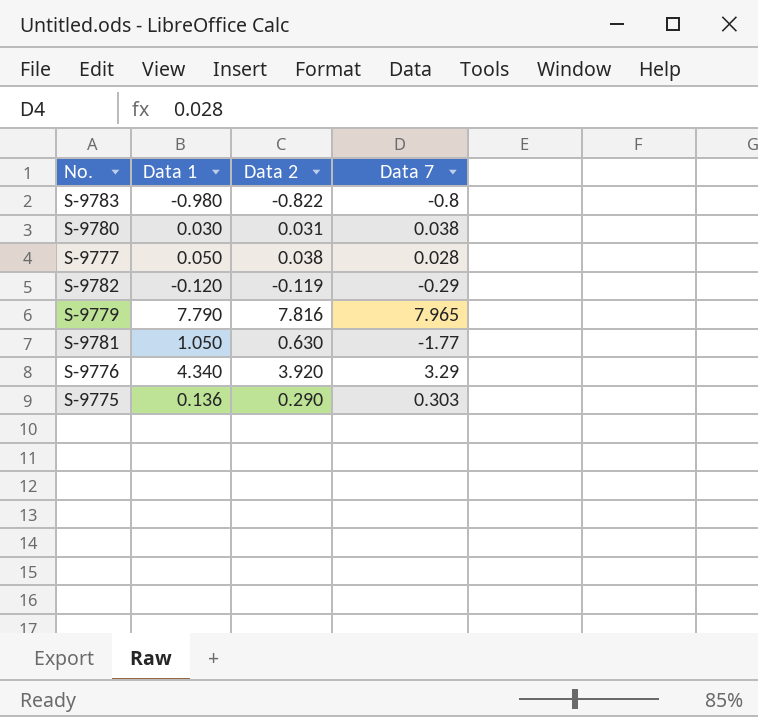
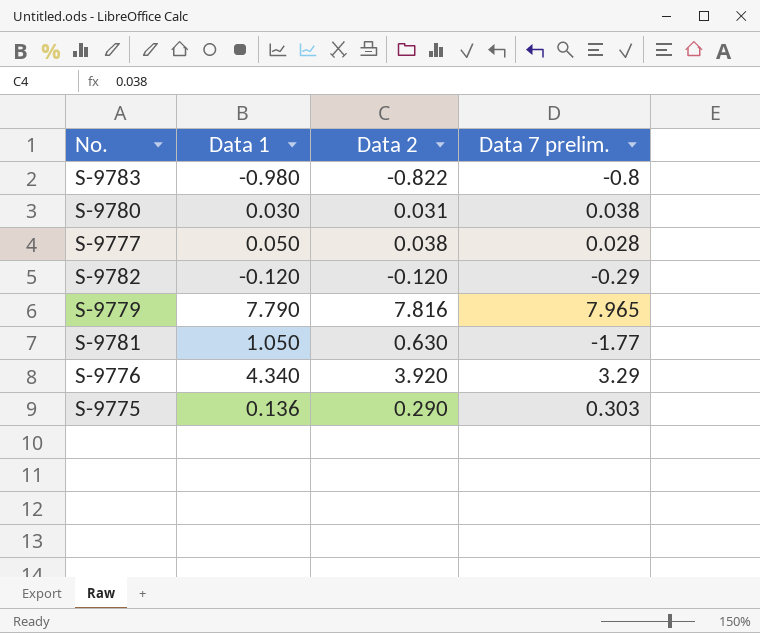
column name: Data 7 -> Data 7 prelim.
S-9782 | Data 2: -0.119 -> -0.120

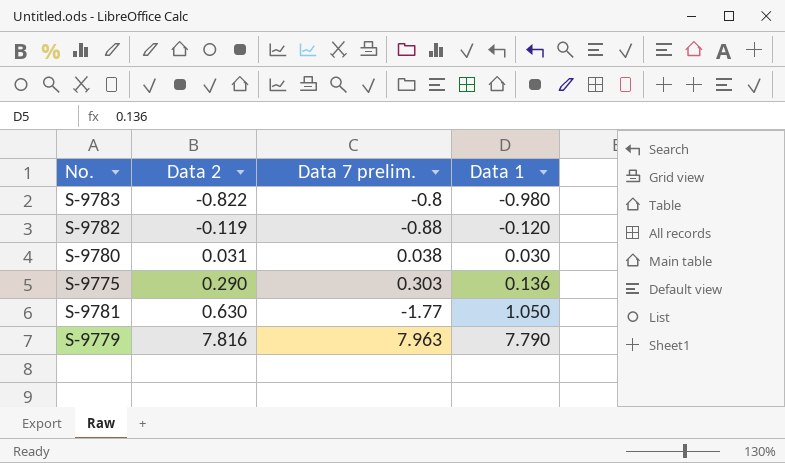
row order: none -> Data 2 ascending
column Data 1 | position: 2 -> 4
row S-9777: 0.050 | 0.038 | 0.028 -> none
row S-9776: 4.340 | 3.920 | 3.29 -> none
S-9782 | Data 2: -0.120 -> -0.119
S-9782 | Data 7 prelim.: -0.29 -> -0.88
S-9779 | Data 7 prelim.: 7.965 -> 7.963

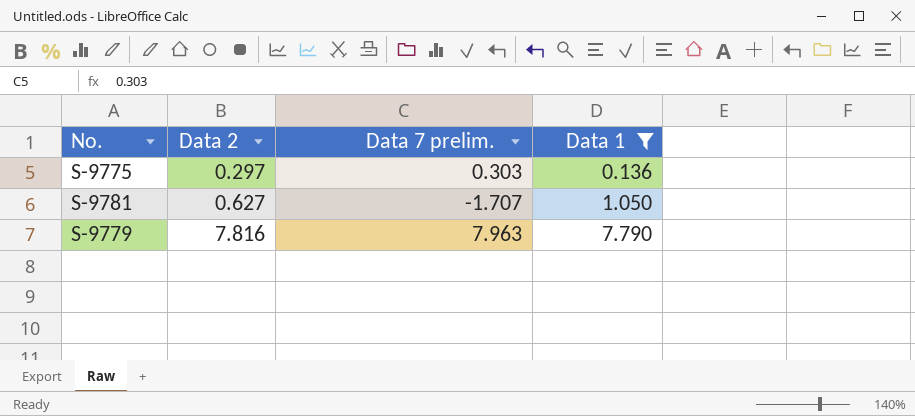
filter: none -> Data 1 >= 0.136
S-9775 | Data 2: 0.290 -> 0.297
S-9781 | Data 2: 0.630 -> 0.627
S-9781 | Data 7 prelim.: -1.77 -> -1.707

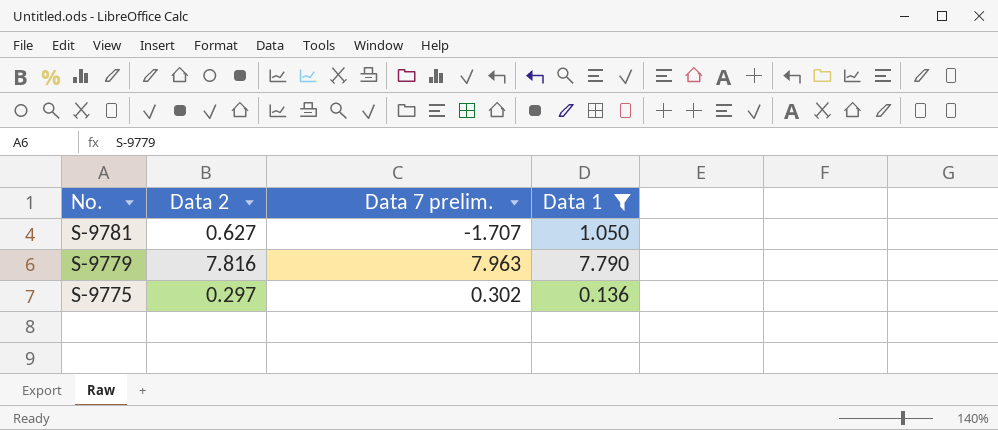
row order: Data 2 ascending -> No. descending
S-9775 | Data 7 prelim.: 0.303 -> 0.302

